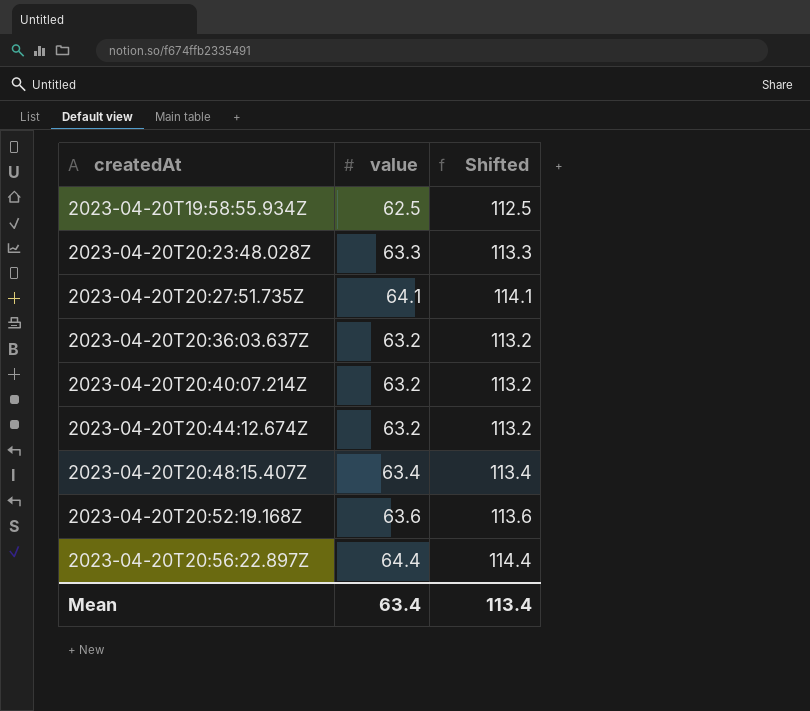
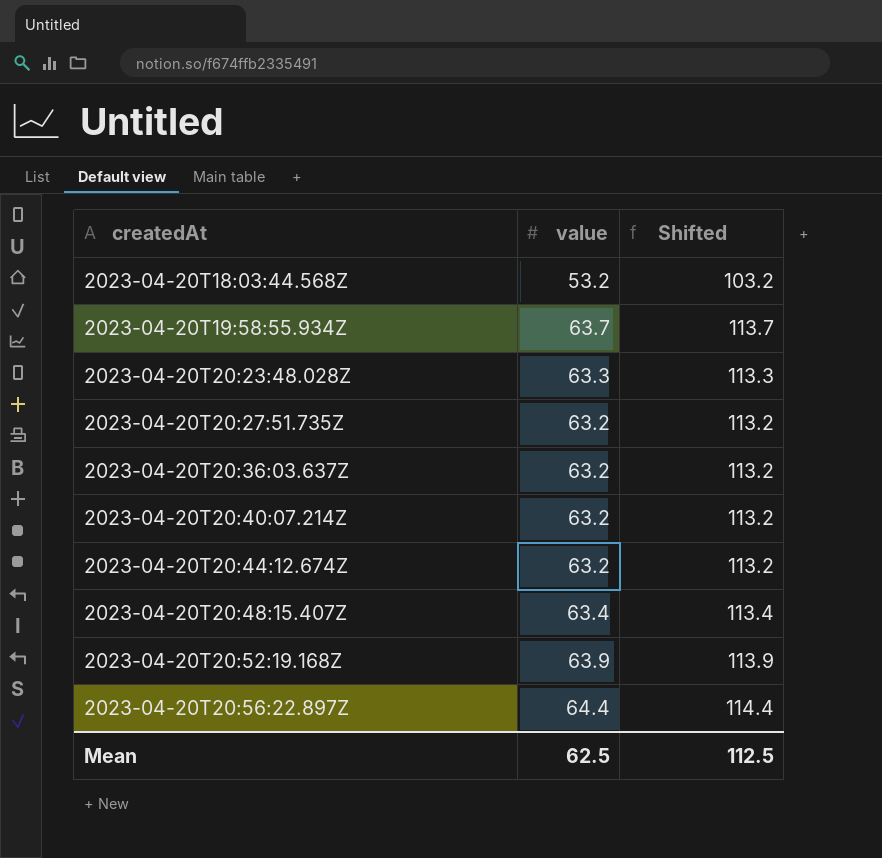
row 2023-04-20T18:03:44.568Z: none -> 53.2 | 103.2
2023-04-20T19:58:55.934Z | value: 62.5 -> 63.7
2023-04-20T19:58:55.934Z | Shifted: 112.5 -> 113.7
2023-04-20T20:27:51.735Z | value: 64.1 -> 63.2
2023-04-20T20:27:51.735Z | Shifted: 114.1 -> 113.2
2023-04-20T20:52:19.168Z | value: 63.6 -> 63.9
2023-04-20T20:52:19.168Z | Shifted: 113.6 -> 113.9
Mean | value: 63.4 -> 62.5
Mean | Shifted: 113.4 -> 112.5

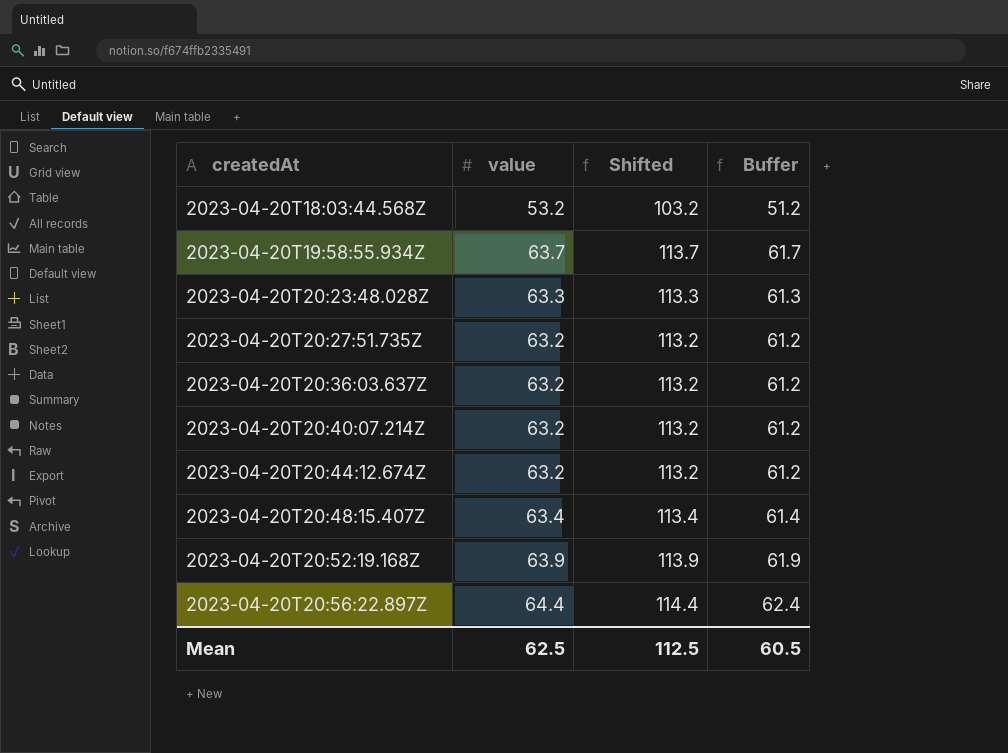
column Buffer | formula: none -> [value] - 2

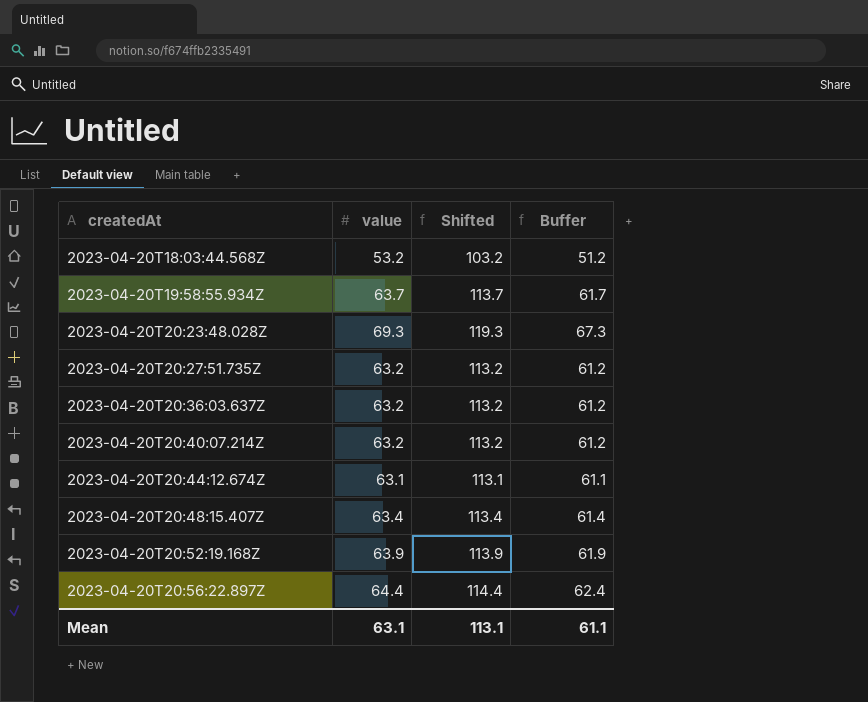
2023-04-20T20:23:48.028Z | value: 63.3 -> 69.3
2023-04-20T20:23:48.028Z | Shifted: 113.3 -> 119.3
2023-04-20T20:23:48.028Z | Buffer: 61.3 -> 67.3
2023-04-20T20:44:12.674Z | value: 63.2 -> 63.1
2023-04-20T20:44:12.674Z | Shifted: 113.2 -> 113.1
2023-04-20T20:44:12.674Z | Buffer: 61.2 -> 61.1
Mean | value: 62.5 -> 63.1
Mean | Shifted: 112.5 -> 113.1
Mean | Buffer: 60.5 -> 61.1

